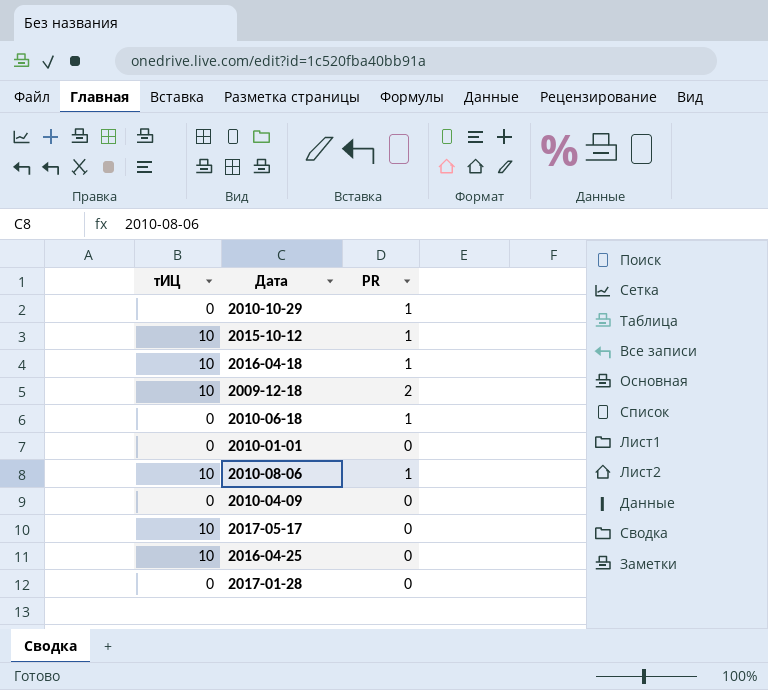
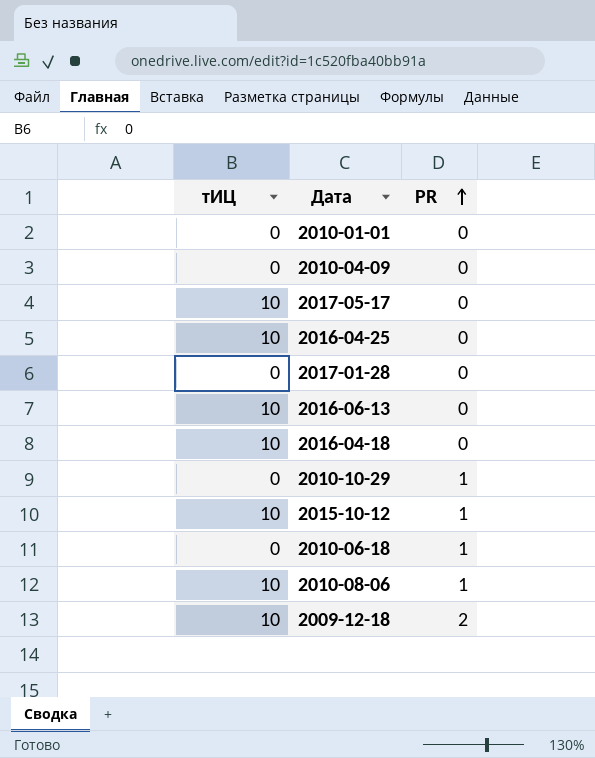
row order: none -> PR ascending
row 2016-06-13: none -> 10 | 0
2016-04-18 | PR: 1 -> 0

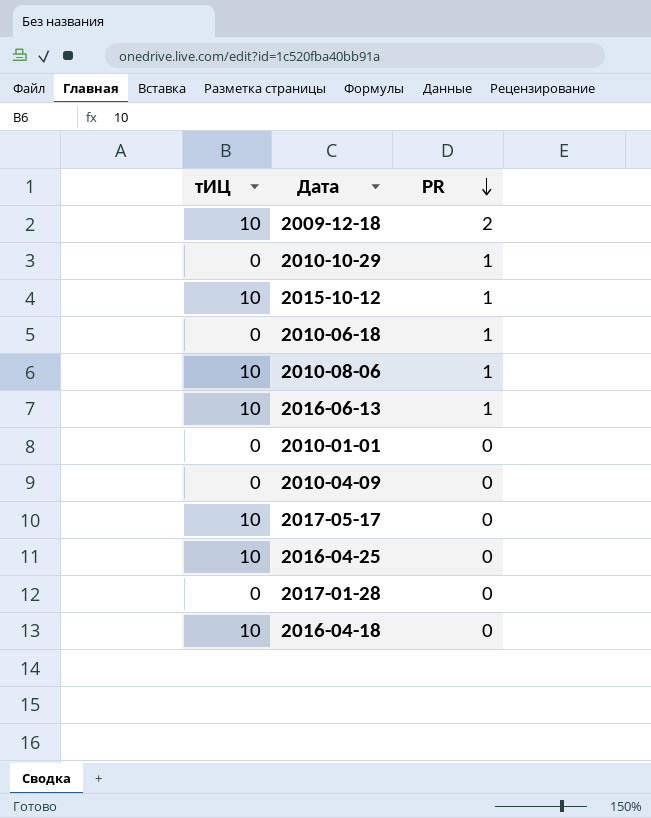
row order: PR ascending -> PR descending
2016-06-13 | PR: 0 -> 1

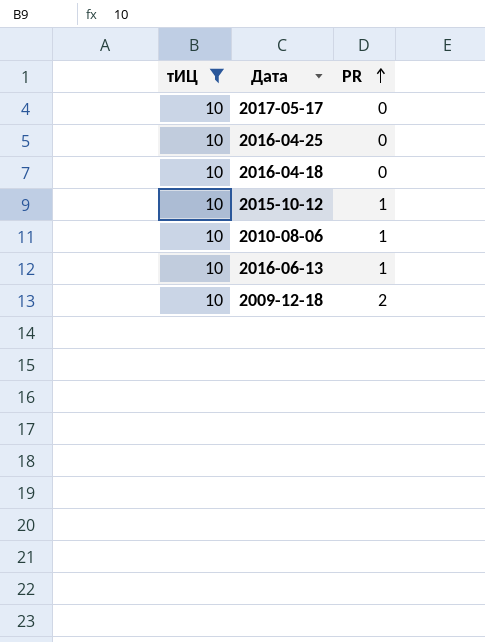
filter: none -> тИЦ = 10
row order: PR descending -> PR ascending

